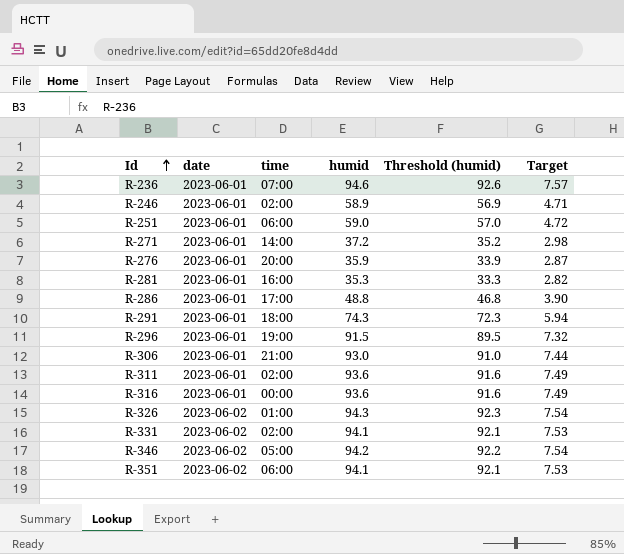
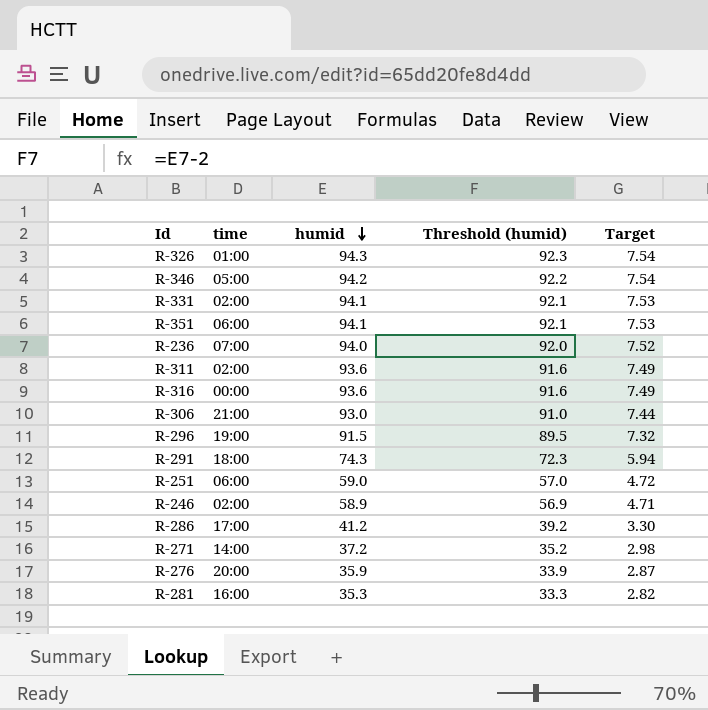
row order: Id ascending -> humid descending
column date | position: 2 -> none
R-236 | humid: 94.6 -> 94.0
R-236 | Threshold (humid): 92.6 -> 92.0
R-236 | Target: 7.57 -> 7.52
R-286 | humid: 48.8 -> 41.2
R-286 | Threshold (humid): 46.8 -> 39.2
R-286 | Target: 3.90 -> 3.30

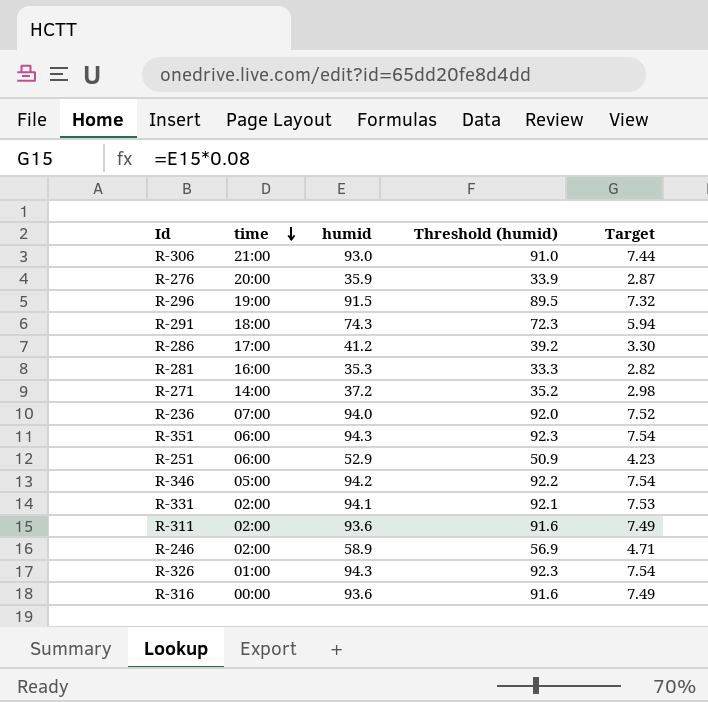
row order: humid descending -> time descending
R-351 | humid: 94.1 -> 94.3
R-351 | Threshold (humid): 92.1 -> 92.3
R-351 | Target: 7.53 -> 7.54
R-251 | humid: 59.0 -> 52.9
R-251 | Threshold (humid): 57.0 -> 50.9
R-251 | Target: 4.72 -> 4.23

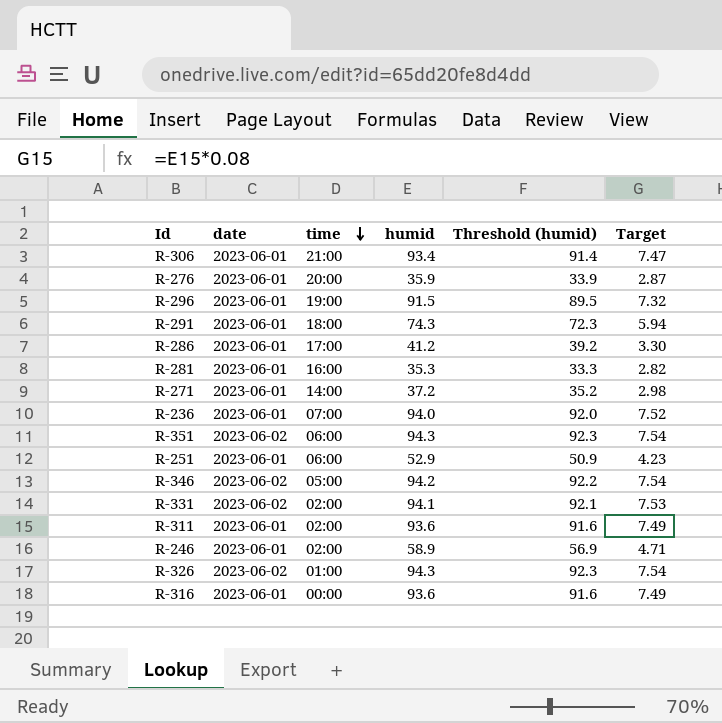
column date | position: none -> 2
R-306 | humid: 93.0 -> 93.4
R-306 | Threshold (humid): 91.0 -> 91.4
R-306 | Target: 7.44 -> 7.47

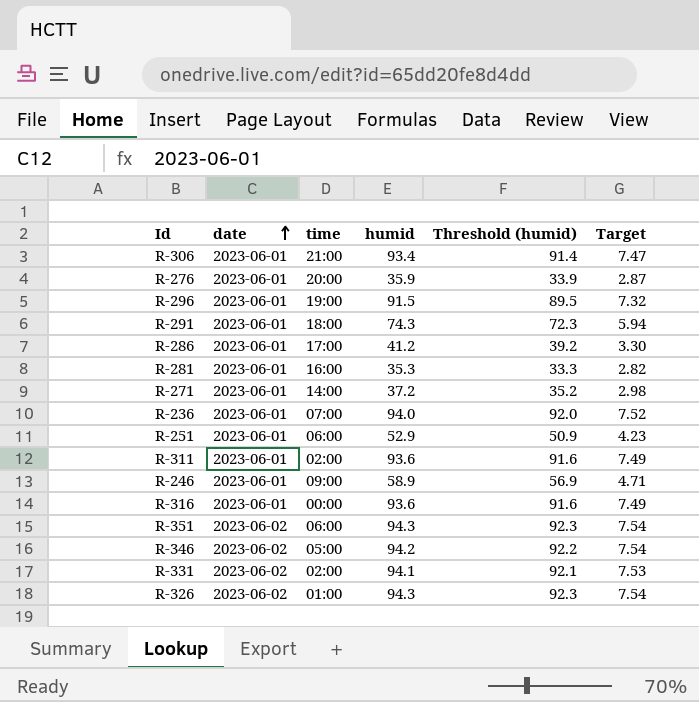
row order: time descending -> date ascending
R-246 | time: 02:00 -> 09:00

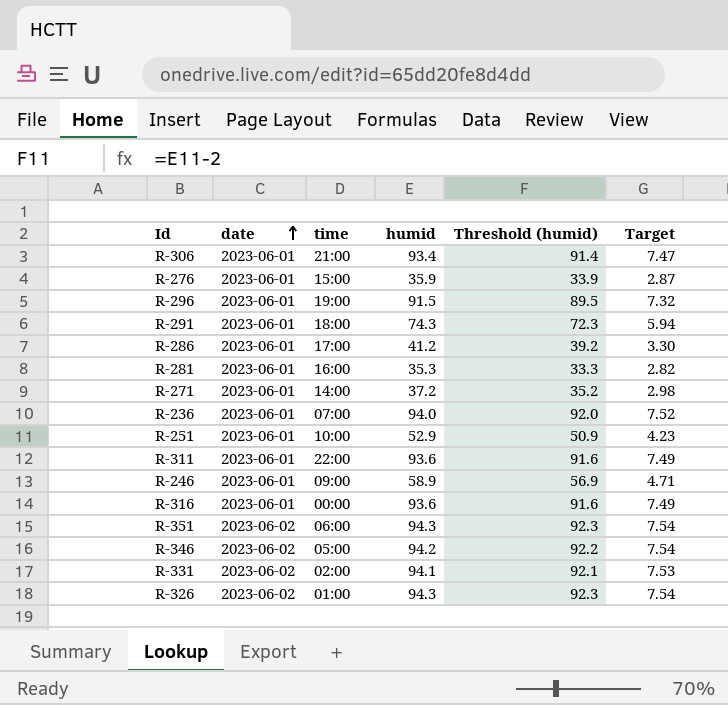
R-276 | time: 20:00 -> 15:00
R-251 | time: 06:00 -> 10:00
R-311 | time: 02:00 -> 22:00

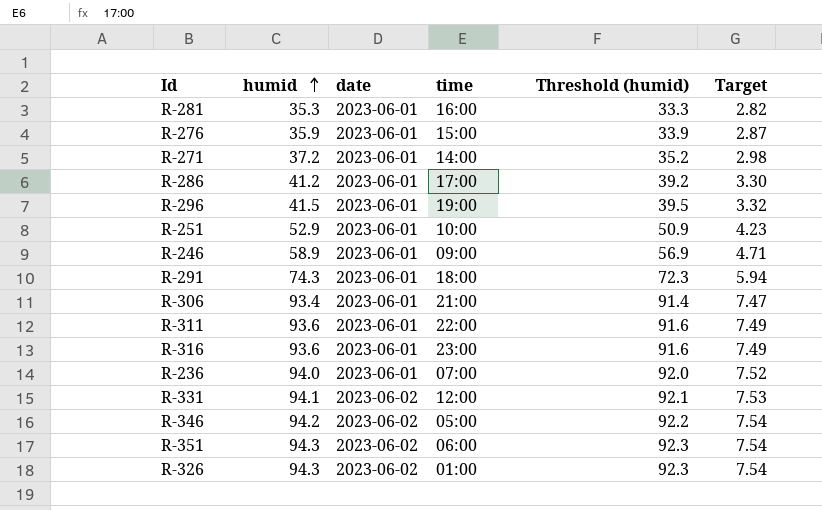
row order: date ascending -> humid ascending
column humid | position: 4 -> 2
R-296 | humid: 91.5 -> 41.5
R-296 | Threshold (humid): 89.5 -> 39.5
R-296 | Target: 7.32 -> 3.32
R-316 | time: 00:00 -> 23:00
R-331 | time: 02:00 -> 12:00

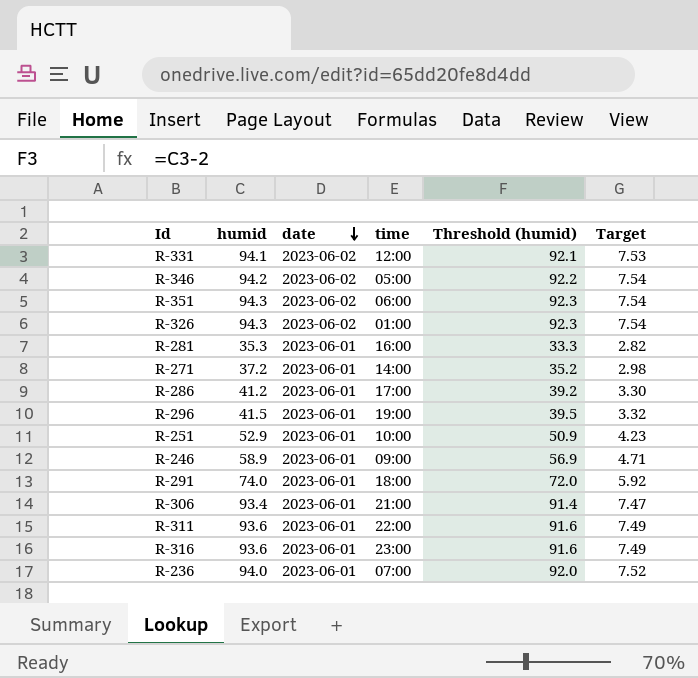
row order: humid ascending -> date descending
row R-276: 35.9 | 2023-06-01 | 15:00 | 33.9 | 2.87 -> none
R-291 | humid: 74.3 -> 74.0
R-291 | Threshold (humid): 72.3 -> 72.0
R-291 | Target: 5.94 -> 5.92

